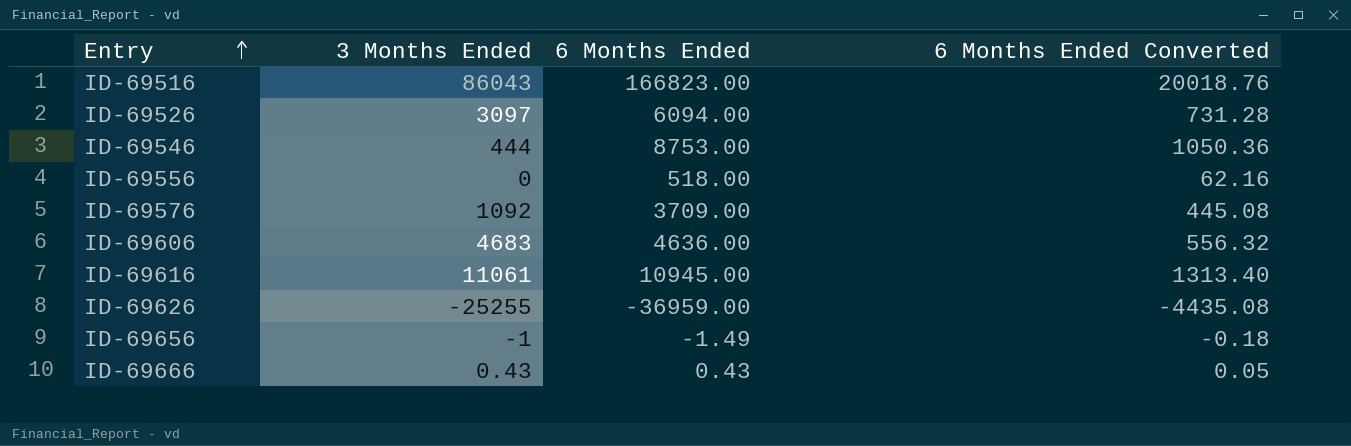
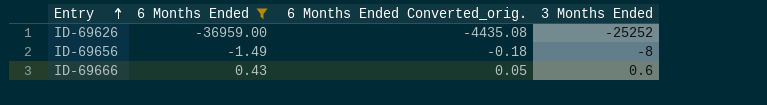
filter: none -> 6 Months Ended <= 0.43
column name: 6 Months Ended Converted -> 6 Months Ended Converted_orig.
column 3 Months Ended | position: 2 -> 4
ID-69626 | 3 Months Ended: -25255 -> -25252
ID-69656 | 3 Months Ended: -1 -> -8
ID-69666 | 3 Months Ended: 0.43 -> 0.6

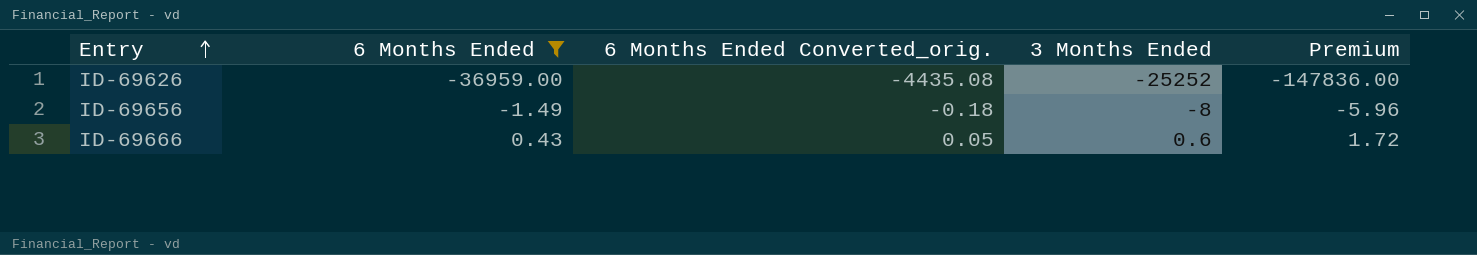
column Premium | formula: none -> [6 Months Ended] * 4

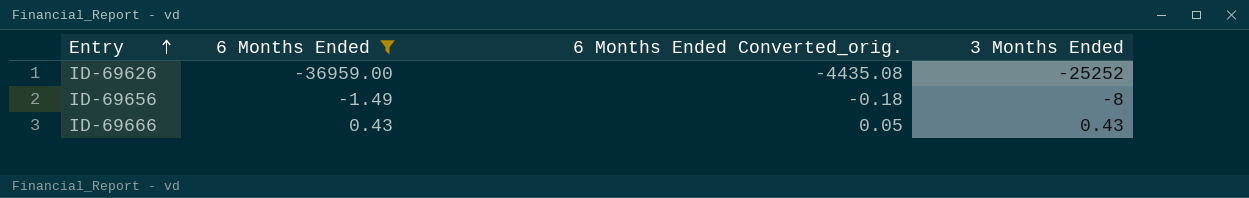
column Premium | formula: [6 Months Ended] * 4 -> none
ID-69666 | 3 Months Ended: 0.6 -> 0.43

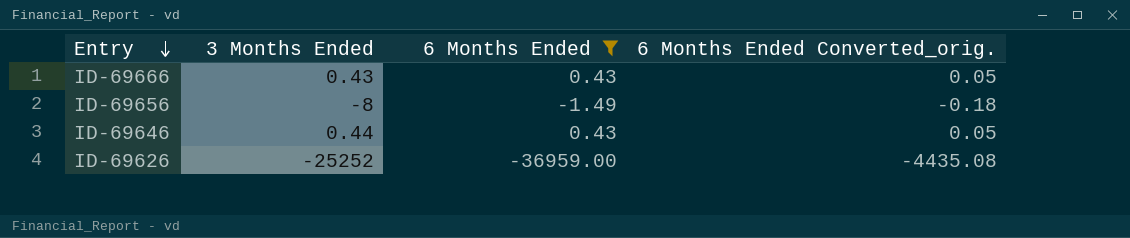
row order: Entry ascending -> Entry descending
column 3 Months Ended | position: 4 -> 2
row ID-69646: none -> 0.44 | 0.43 | 0.05

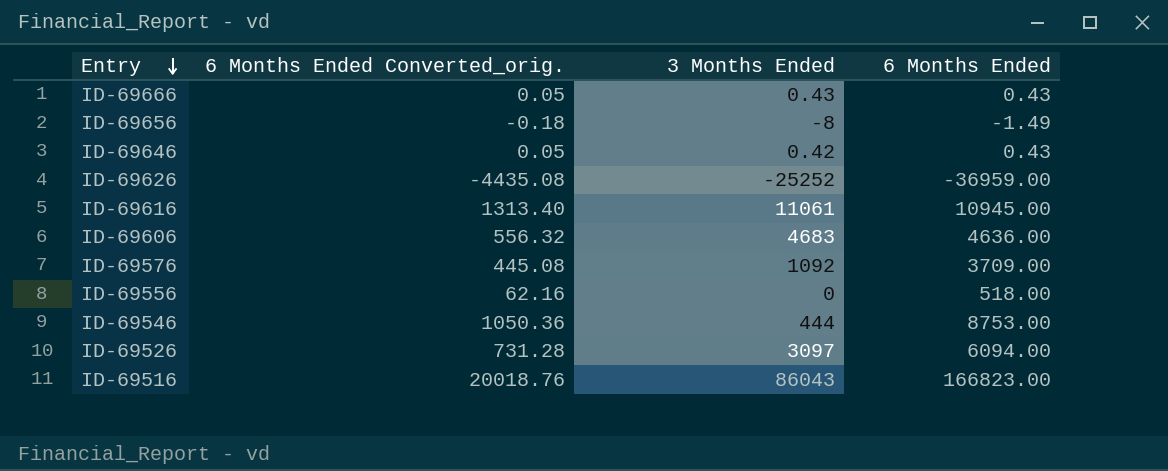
filter: 6 Months Ended <= 0.43 -> none
column 6 Months Ended Converted_orig. | position: 4 -> 2
ID-69646 | 3 Months Ended: 0.44 -> 0.42

